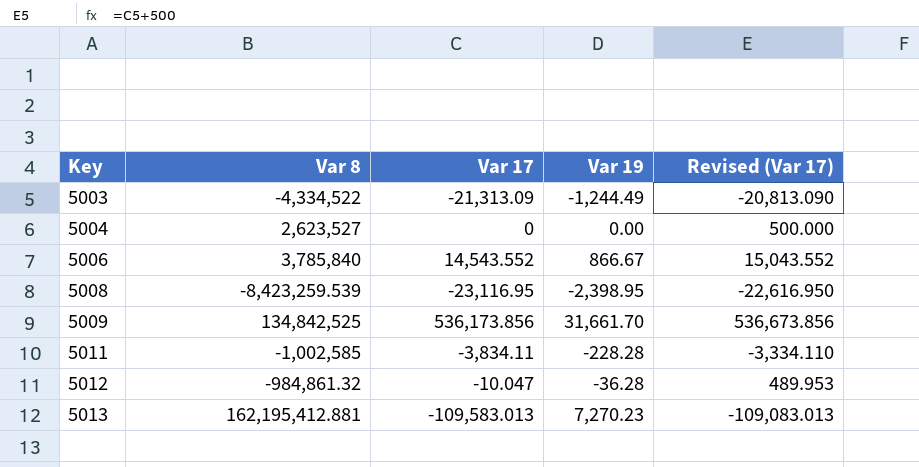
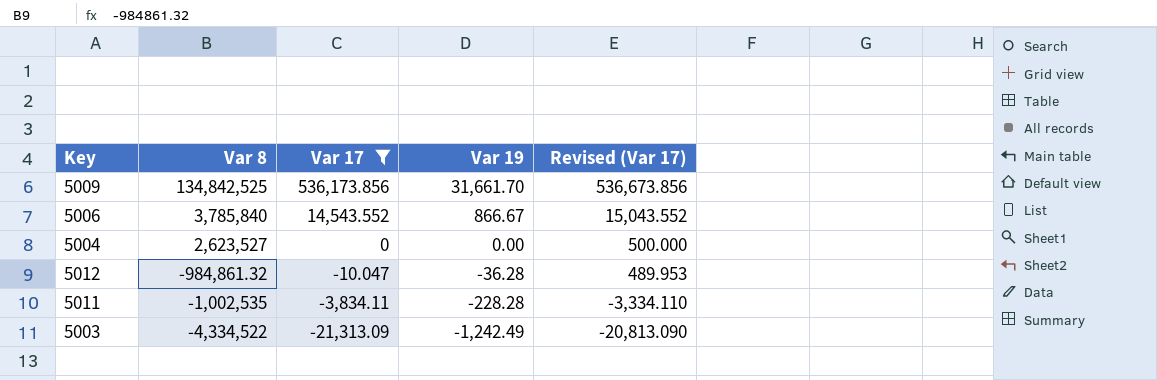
filter: none -> Var 17 >= -21,313.09
row order: Key ascending -> Var 8 descending
5011 | Var 8: -1,002,585 -> -1,002,535
5003 | Var 19: -1,244.49 -> -1,242.49

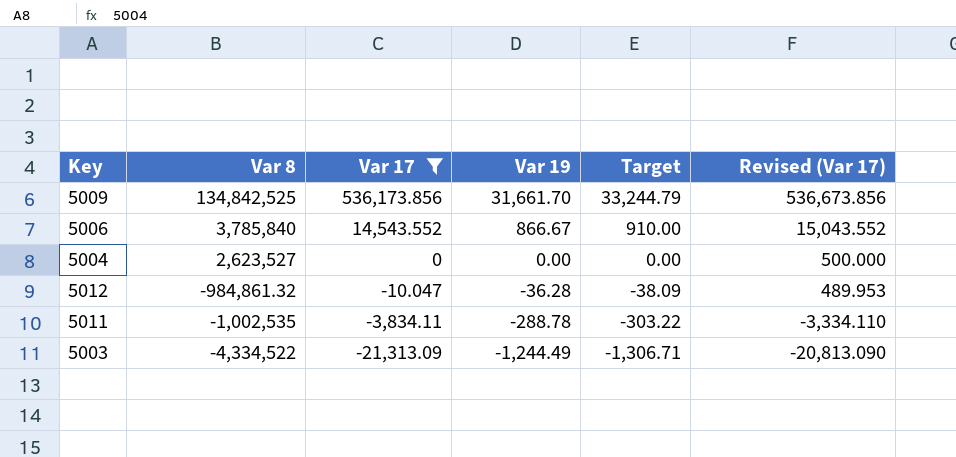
column Target | formula: none -> [Var 19] * 1.05
5011 | Var 19: -228.28 -> -288.78
5003 | Var 19: -1,242.49 -> -1,244.49

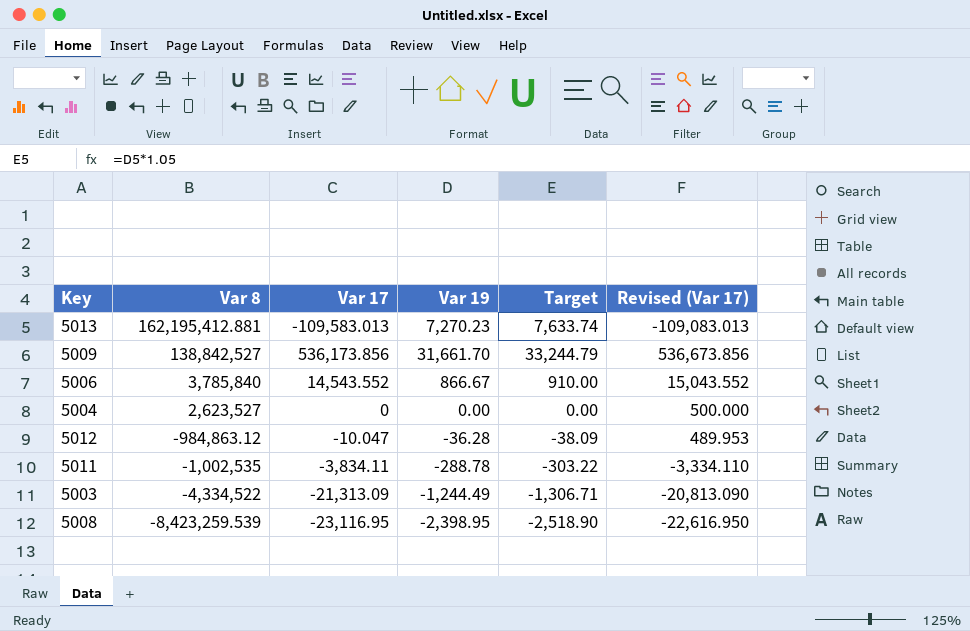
filter: Var 17 >= -21,313.09 -> none
5009 | Var 8: 134,842,525 -> 138,842,527
5012 | Var 8: -984,861.32 -> -984,863.12

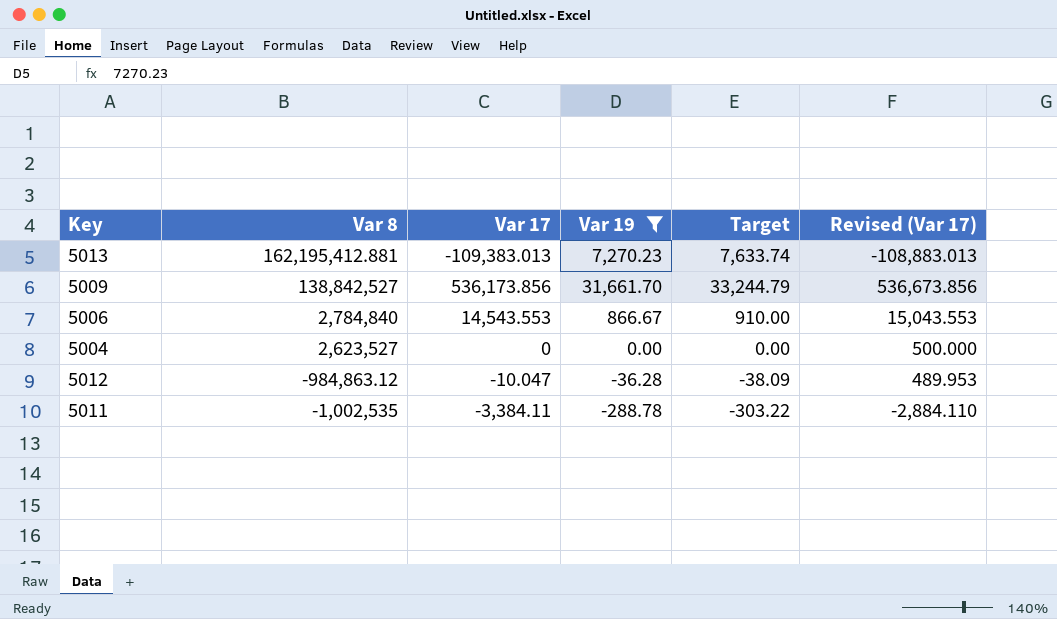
filter: none -> Var 19 >= -288.78
5013 | Var 17: -109,583.013 -> -109,383.013
5013 | Revised (Var 17): -109,083.013 -> -108,883.013
5006 | Var 8: 3,785,840 -> 2,784,840
5006 | Var 17: 14,543.552 -> 14,543.553
5006 | Revised (Var 17): 15,043.552 -> 15,043.553
5011 | Var 17: -3,834.11 -> -3,384.11
5011 | Revised (Var 17): -3,334.110 -> -2,884.110

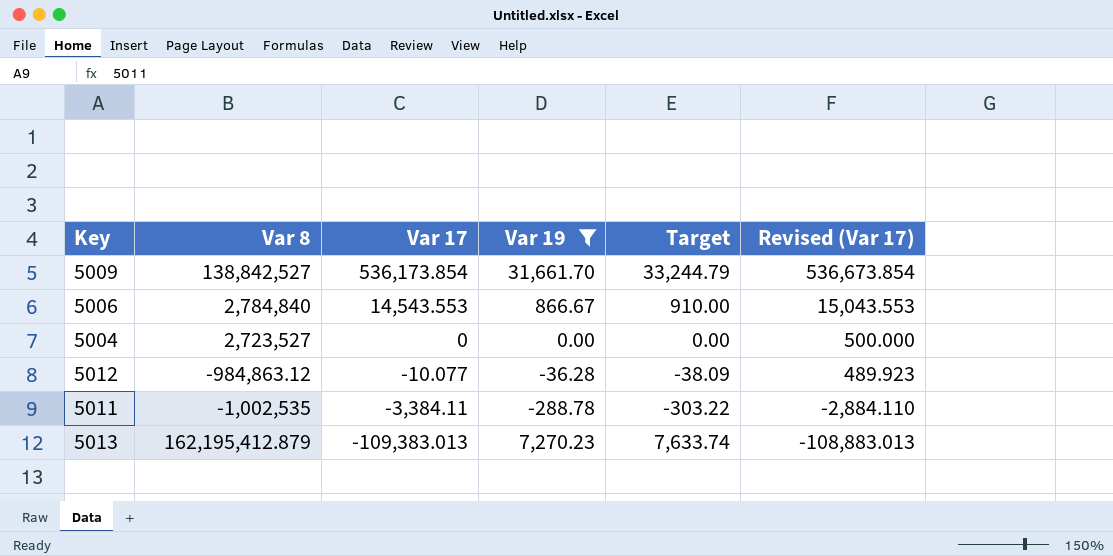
row order: Var 8 descending -> Var 17 descending
5009 | Var 17: 536,173.856 -> 536,173.854
5009 | Revised (Var 17): 536,673.856 -> 536,673.854
5004 | Var 8: 2,623,527 -> 2,723,527
5012 | Var 17: -10.047 -> -10.077
5012 | Revised (Var 17): 489.953 -> 489.923
5013 | Var 8: 162,195,412.881 -> 162,195,412.879

